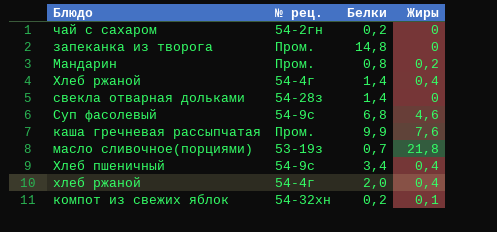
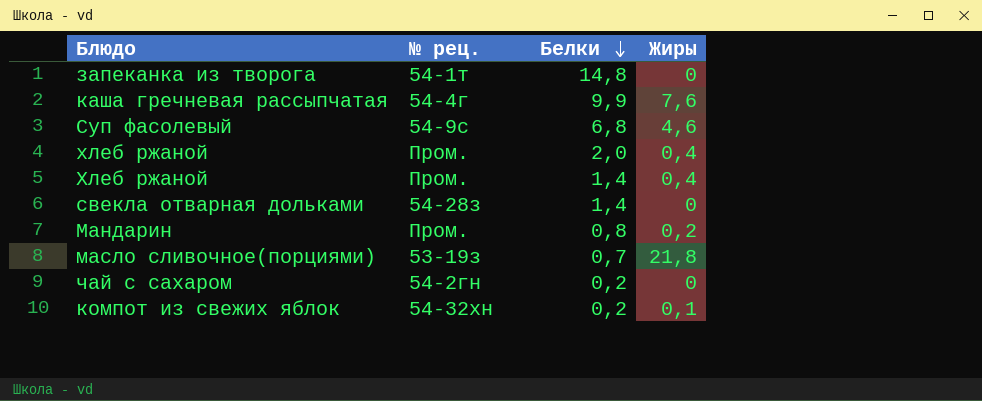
row order: none -> Белки descending
row Хлеб пшеничный: 54-9с | 3,4 | 0,4 -> none
запеканка из творога | № рец.: Пром. -> 54-1т
каша гречневая рассыпчатая | № рец.: Пром. -> 54-4г
хлеб ржаной | № рец.: 54-4г -> Пром.
Хлеб ржаной | № рец.: 54-4г -> Пром.

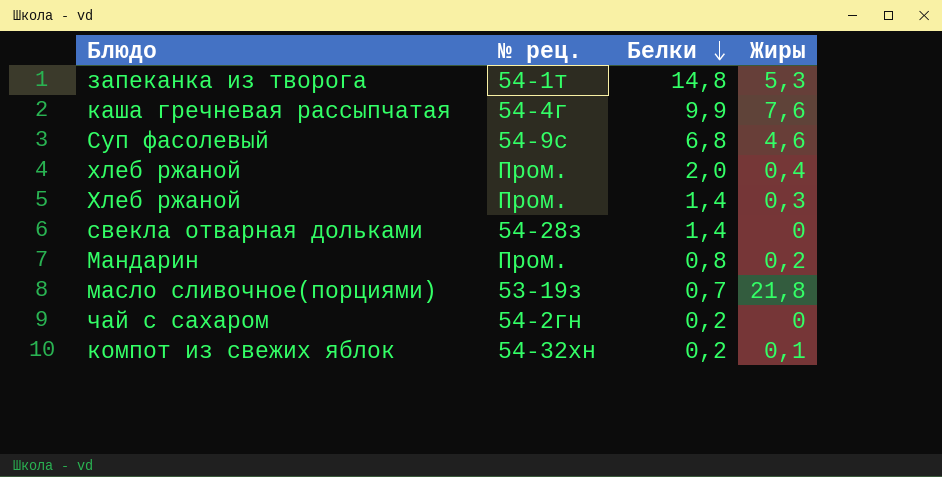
запеканка из творога | Жиры: 0 -> 5,3
Хлеб ржаной | Жиры: 0,4 -> 0,3

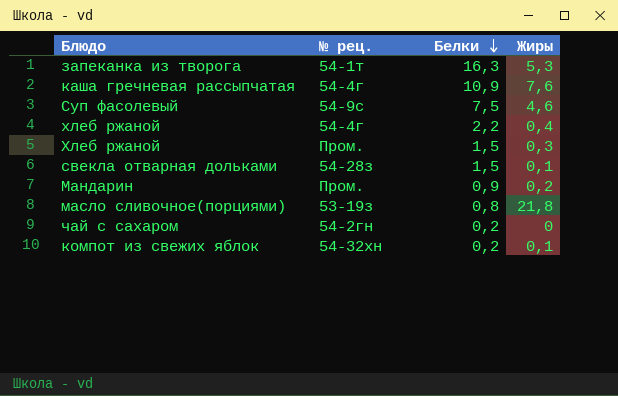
запеканка из творога | Белки: 14,8 -> 16,3
каша гречневая рассыпчатая | Белки: 9,9 -> 10,9
Суп фасолевый | Белки: 6,8 -> 7,5
хлеб ржаной | № рец.: Пром. -> 54-4г
хлеб ржаной | Белки: 2,0 -> 2,2
Хлеб ржаной | Белки: 1,4 -> 1,5
свекла отварная дольками | Белки: 1,4 -> 1,5
свекла отварная дольками | Жиры: 0 -> 0,1
Мандарин | Белки: 0,8 -> 0,9
масло сливочное(порциями) | Белки: 0,7 -> 0,8

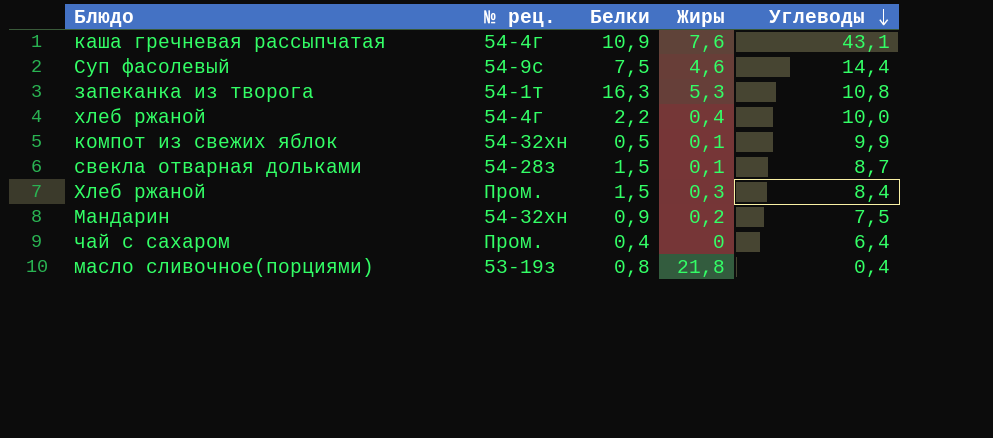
row order: Белки descending -> Углеводы descending
column Углеводы | position: none -> 5
компот из свежих яблок | Белки: 0,2 -> 0,5
Мандарин | № рец.: Пром. -> 54-32хн
чай с сахаром | № рец.: 54-2гн -> Пром.
чай с сахаром | Белки: 0,2 -> 0,4

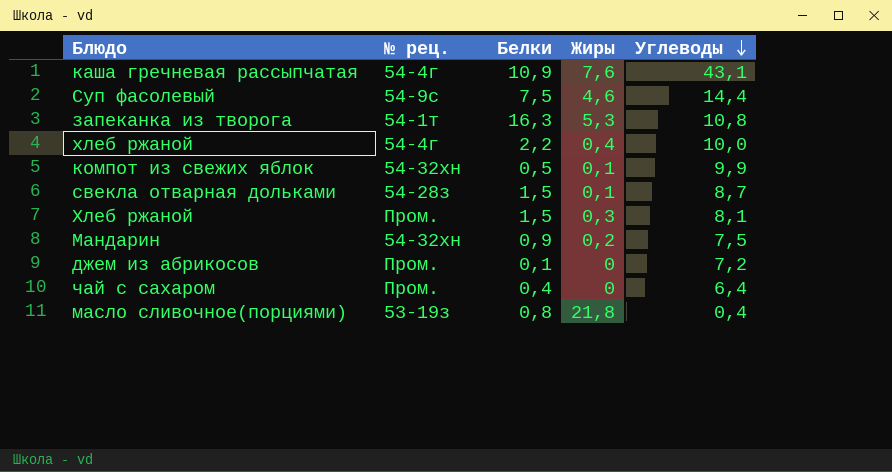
Хлеб ржаной | Углеводы: 8,4 -> 8,1
row джем из абрикосов: none -> Пром. | 0,1 | 0 | 7,2

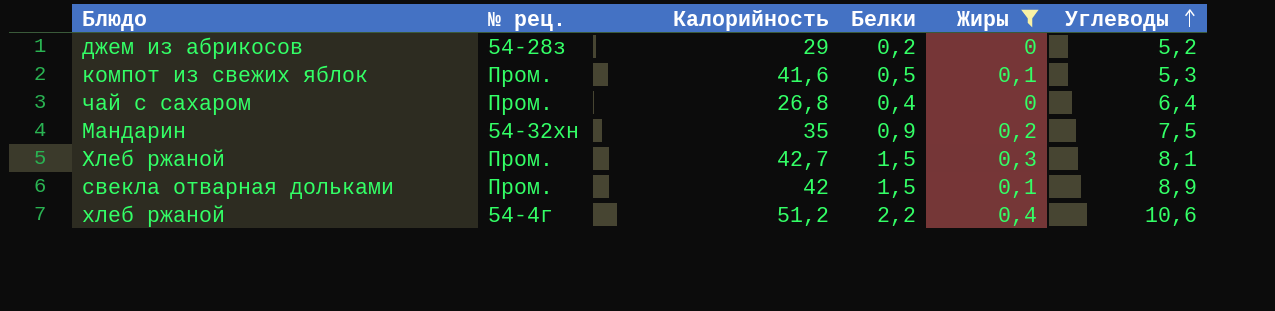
filter: none -> Жиры <= 0,4
row order: Углеводы descending -> Углеводы ascending
column Калорийность | position: none -> 3
джем из абрикосов | № рец.: Пром. -> 54-28з
джем из абрикосов | Белки: 0,1 -> 0,2
джем из абрикосов | Углеводы: 7,2 -> 5,2
компот из свежих яблок | № рец.: 54-32хн -> Пром.
компот из свежих яблок | Углеводы: 9,9 -> 5,3
свекла отварная дольками | № рец.: 54-28з -> Пром.
свекла отварная дольками | Углеводы: 8,7 -> 8,9
хлеб ржаной | Углеводы: 10,0 -> 10,6

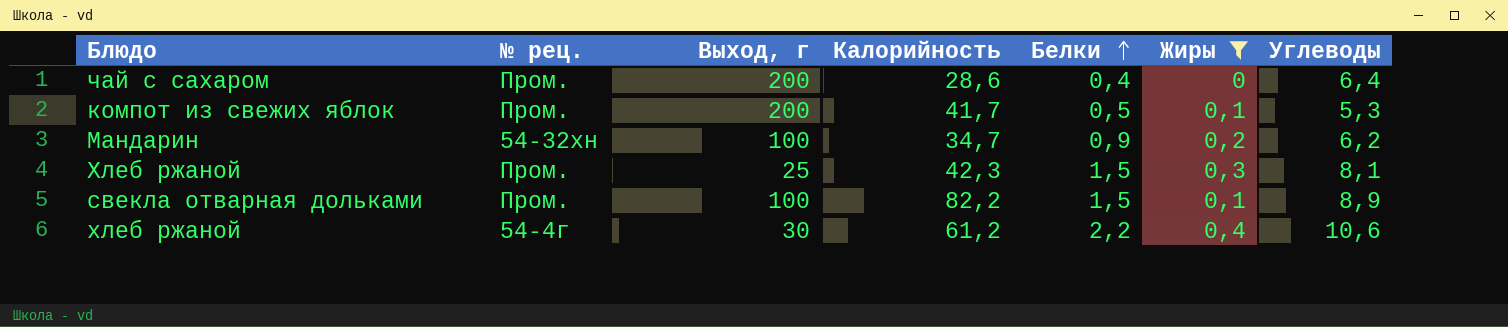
row order: Углеводы ascending -> Белки ascending
column Выход, г | position: none -> 3
row джем из абрикосов: 54-28з | 29 | 0,2 | 0 | 5,2 -> none
чай с сахаром | Калорийность: 26,8 -> 28,6
компот из свежих яблок | Калорийность: 41,6 -> 41,7
Мандарин | Калорийность: 35 -> 34,7
Мандарин | Углеводы: 7,5 -> 6,2
Хлеб ржаной | Калорийность: 42,7 -> 42,3
свекла отварная дольками | Калорийность: 42 -> 82,2
хлеб ржаной | Калорийность: 51,2 -> 61,2

